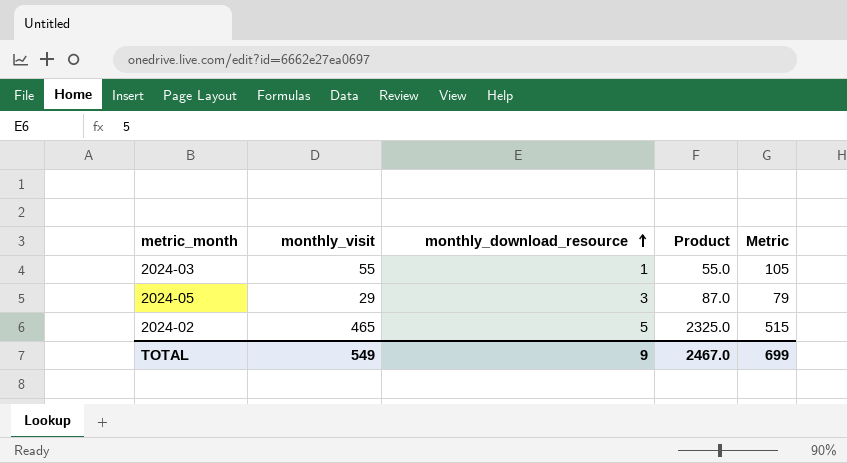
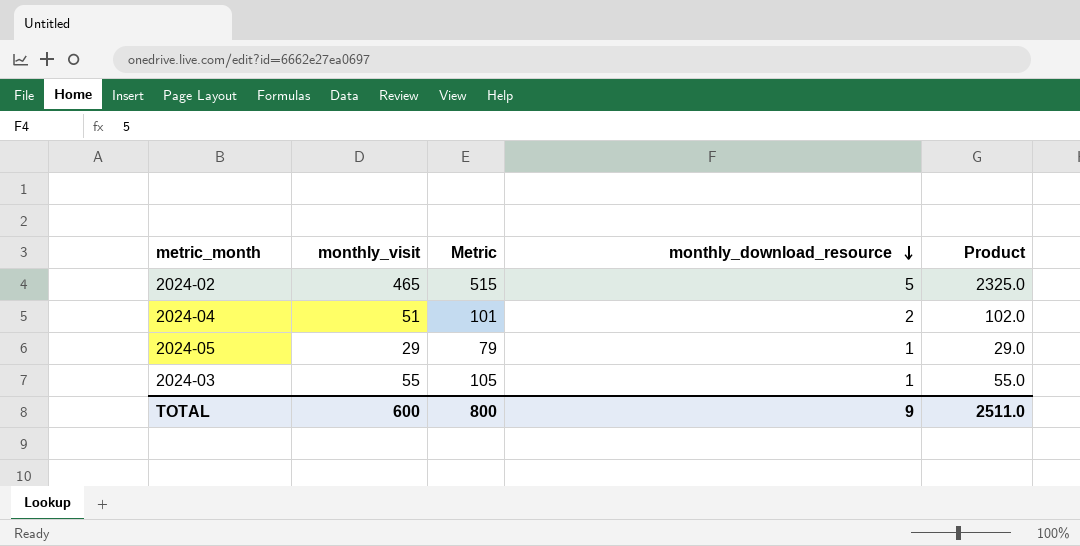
row order: monthly_download_resource ascending -> monthly_download_resource descending
column Metric | position: 5 -> 3
row 2024-04: none -> 51 | 101 | 2 | 102.0
2024-05 | monthly_download_resource: 3 -> 1
2024-05 | Product: 87.0 -> 29.0
TOTAL | monthly_visit: 549 -> 600
TOTAL | Metric: 699 -> 800
TOTAL | Product: 2467.0 -> 2511.0

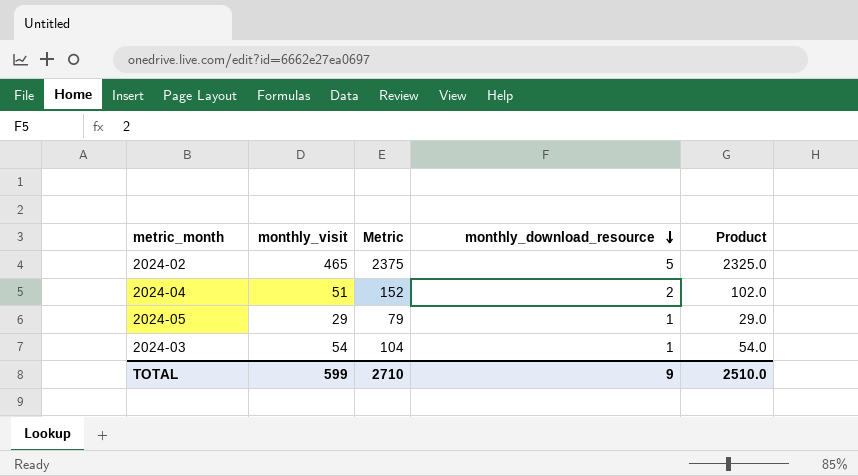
column Metric | formula: [monthly_visit] + 50 -> [Product] + 50
2024-03 | monthly_visit: 55 -> 54
2024-03 | Product: 55.0 -> 54.0
TOTAL | monthly_visit: 600 -> 599
TOTAL | Metric: 800 -> 2710
TOTAL | Product: 2511.0 -> 2510.0

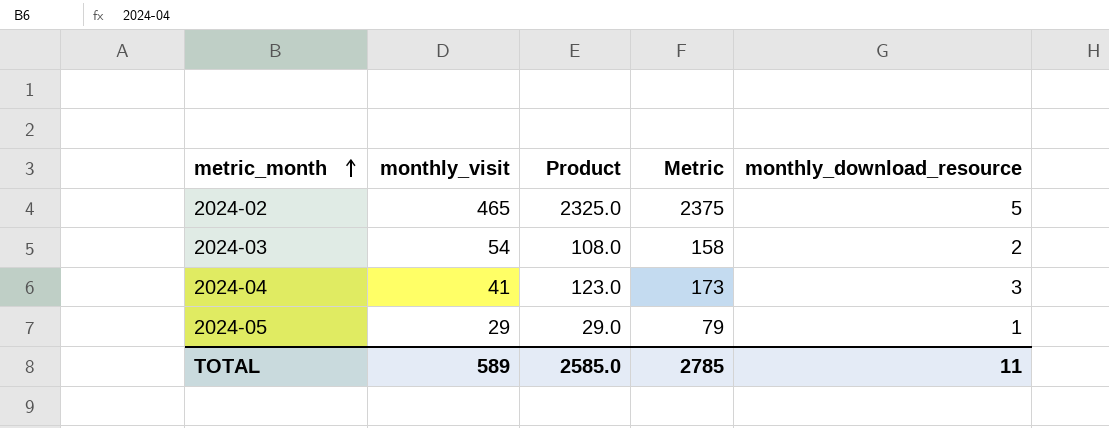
row order: monthly_download_resource descending -> metric_month ascending
column Product | position: 5 -> 3
2024-03 | Product: 54.0 -> 108.0
2024-03 | Metric: 104 -> 158
2024-03 | monthly_download_resource: 1 -> 2
2024-04 | monthly_visit: 51 -> 41
2024-04 | Product: 102.0 -> 123.0
2024-04 | Metric: 152 -> 173
2024-04 | monthly_download_resource: 2 -> 3
TOTAL | monthly_visit: 599 -> 589
TOTAL | Product: 2510.0 -> 2585.0
TOTAL | Metric: 2710 -> 2785
TOTAL | monthly_download_resource: 9 -> 11

